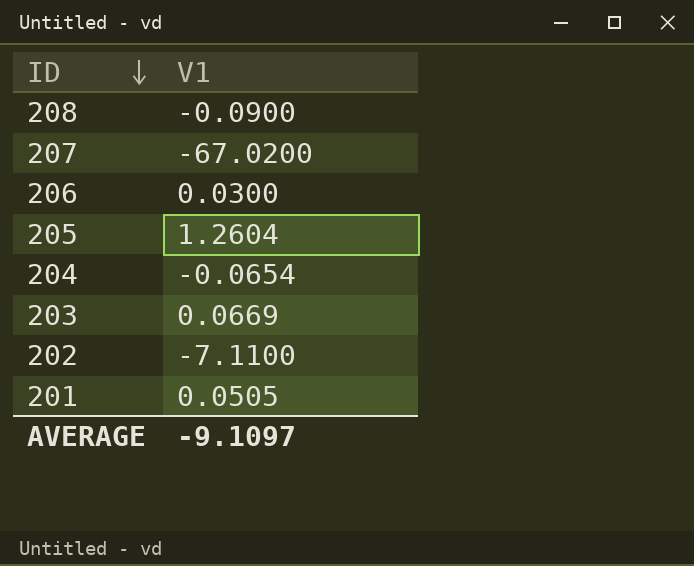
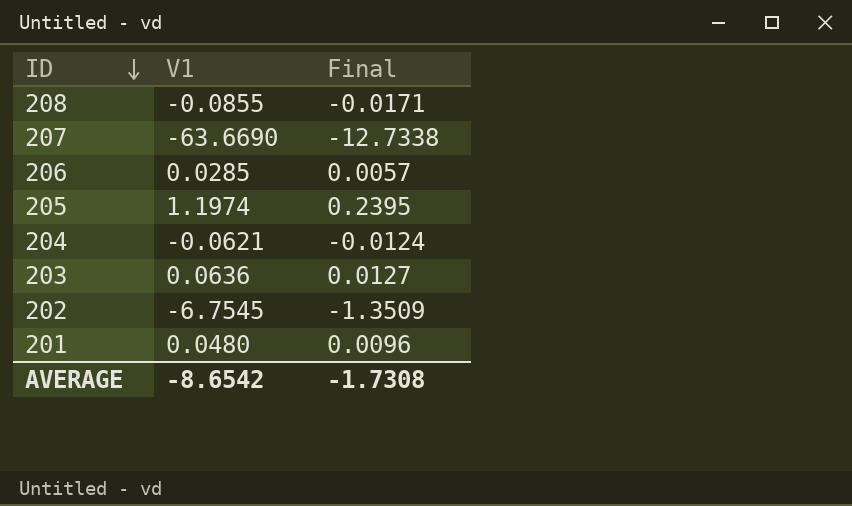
column Final | formula: none -> [V1] * 0.2
208 | V1: -0.0900 -> -0.0855
207 | V1: -67.0200 -> -63.6690
206 | V1: 0.0300 -> 0.0285
205 | V1: 1.2604 -> 1.1974
204 | V1: -0.0654 -> -0.0621
203 | V1: 0.0669 -> 0.0636
202 | V1: -7.1100 -> -6.7545
201 | V1: 0.0505 -> 0.0480
AVERAGE | V1: -9.1097 -> -8.6542

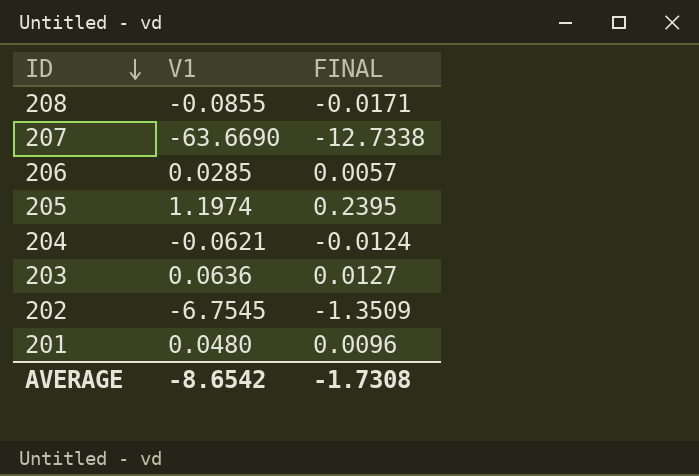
column name: Final -> FINAL

